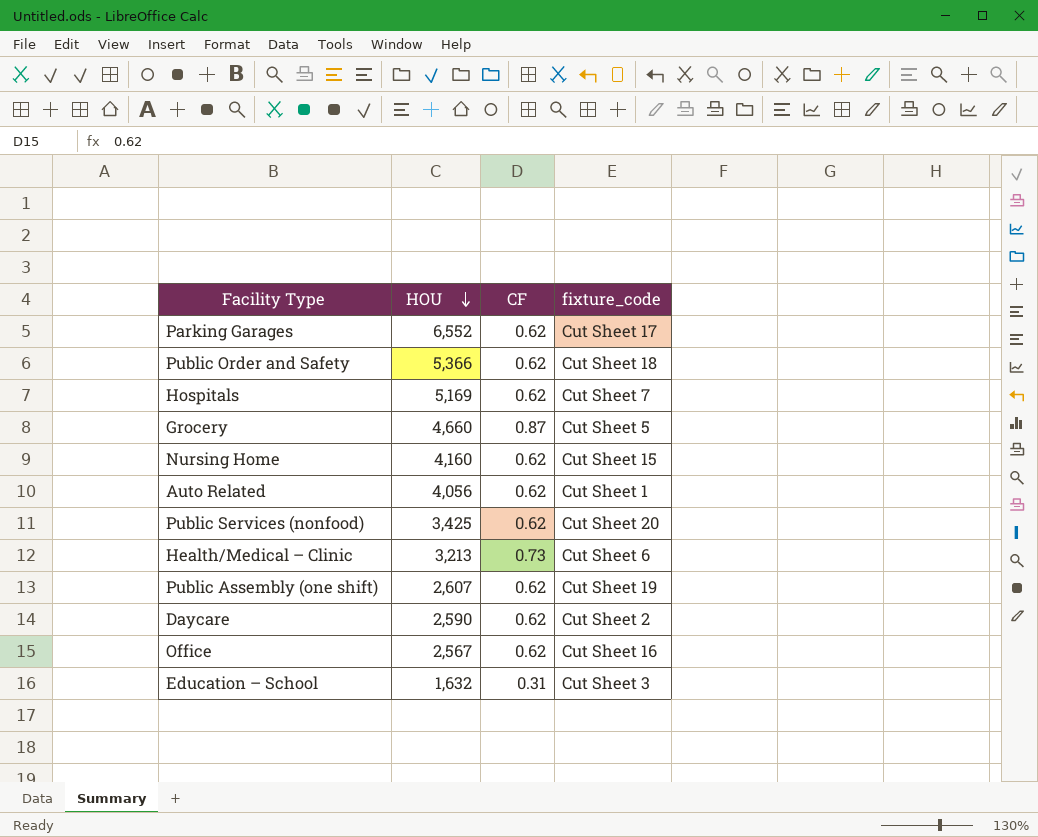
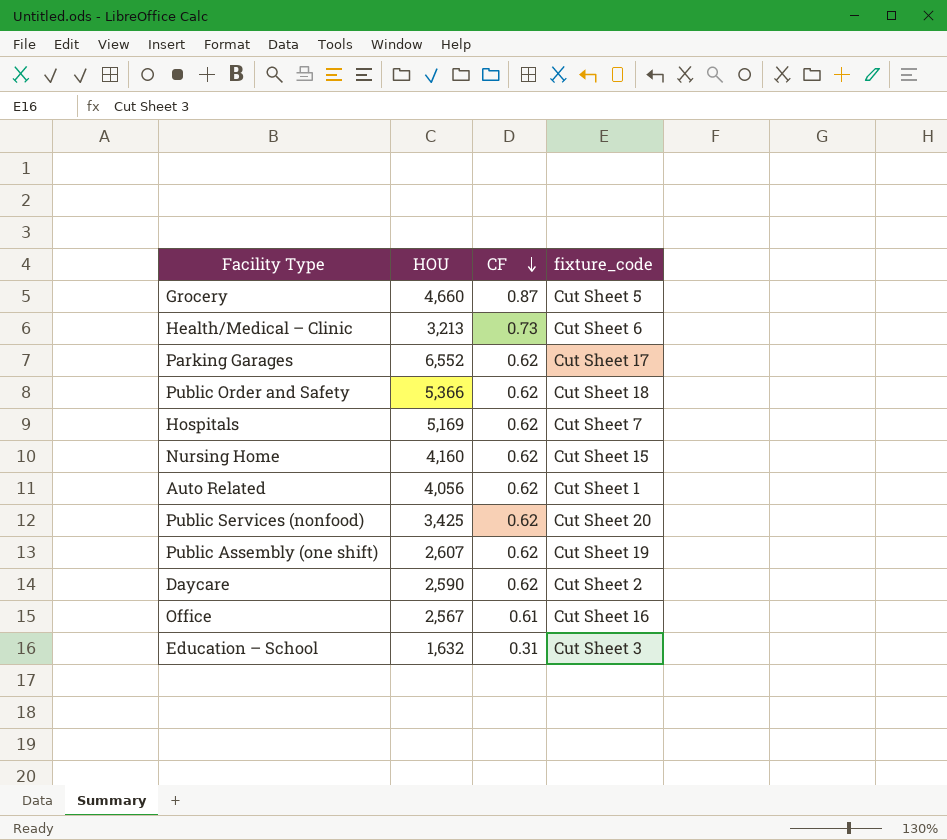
row order: HOU descending -> CF descending
Office | CF: 0.62 -> 0.61

